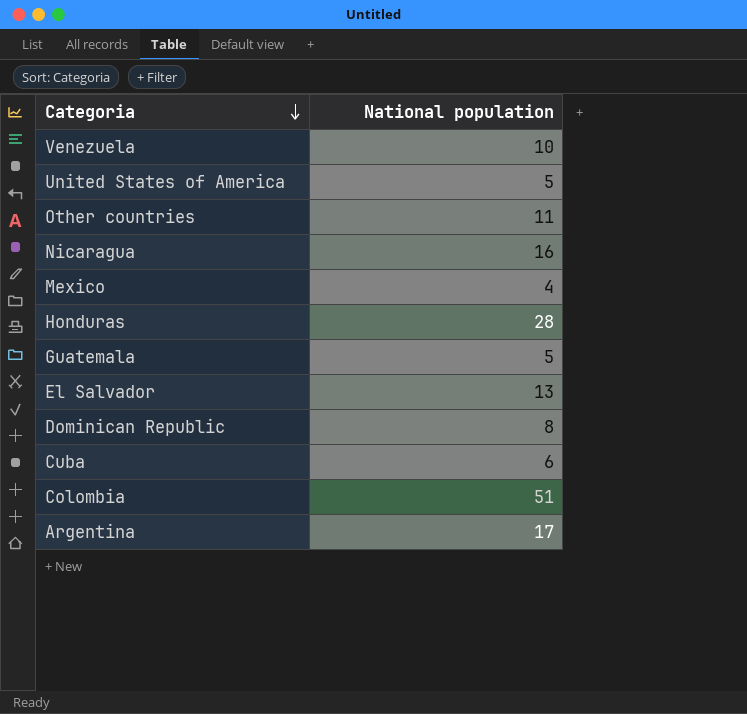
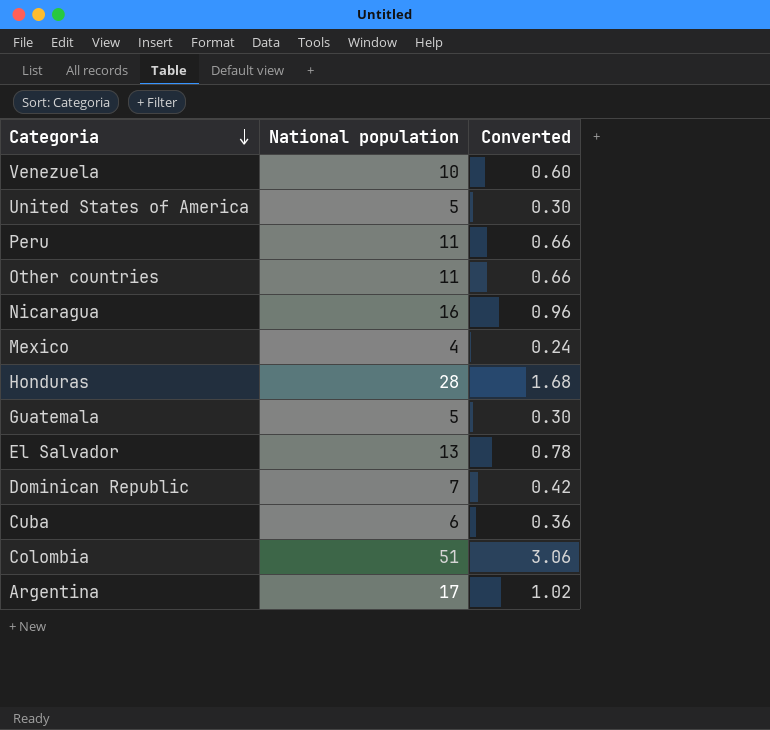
column Converted | formula: none -> [National population] * 0.06
row Peru: none -> 11 | 0.66
Dominican Republic | National population: 8 -> 7

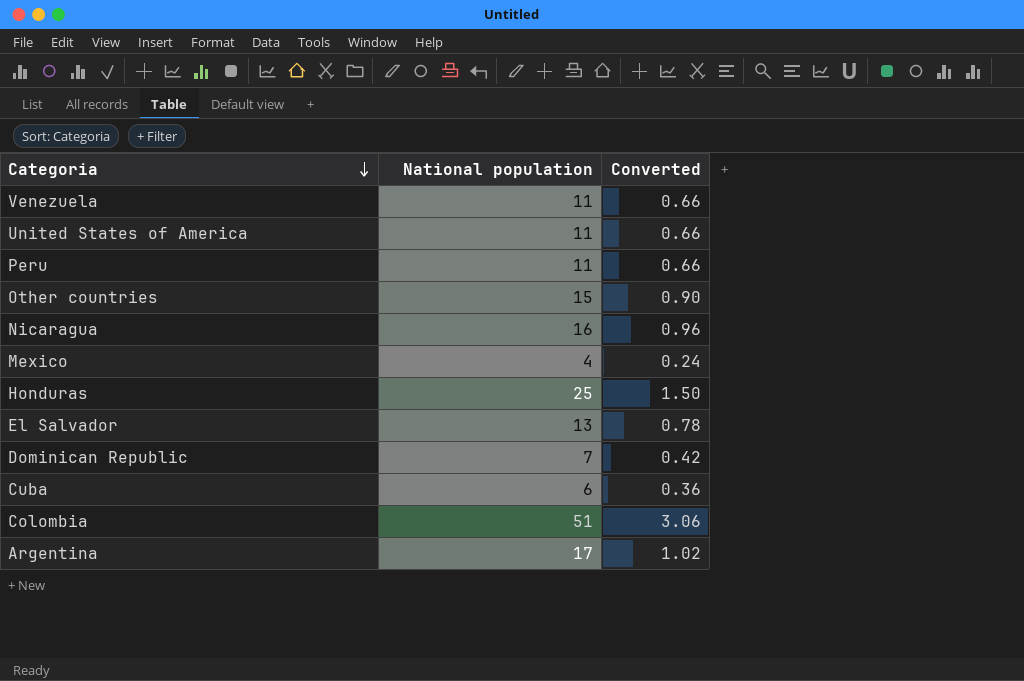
row Guatemala: 5 | 0.30 -> none
Venezuela | National population: 10 -> 11
Venezuela | Converted: 0.60 -> 0.66
United States of America | National population: 5 -> 11
United States of America | Converted: 0.30 -> 0.66
Other countries | National population: 11 -> 15
Other countries | Converted: 0.66 -> 0.90
Honduras | National population: 28 -> 25
Honduras | Converted: 1.68 -> 1.50

